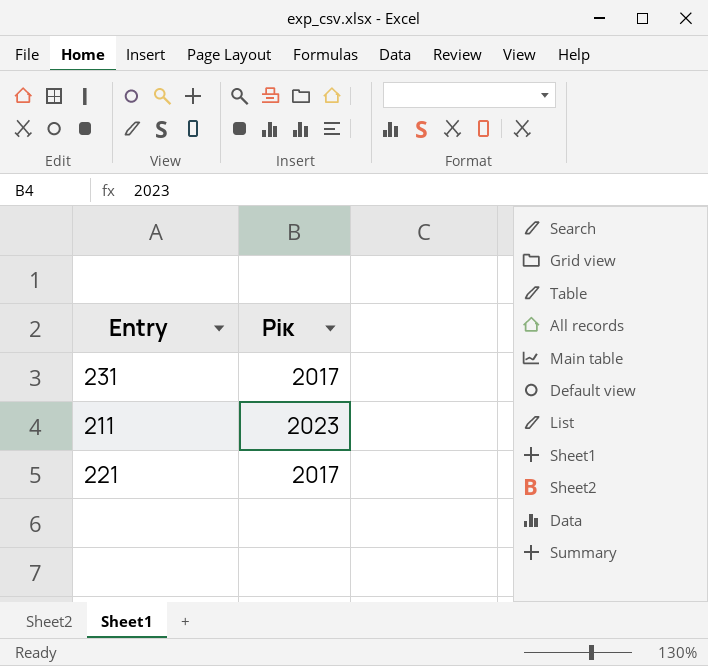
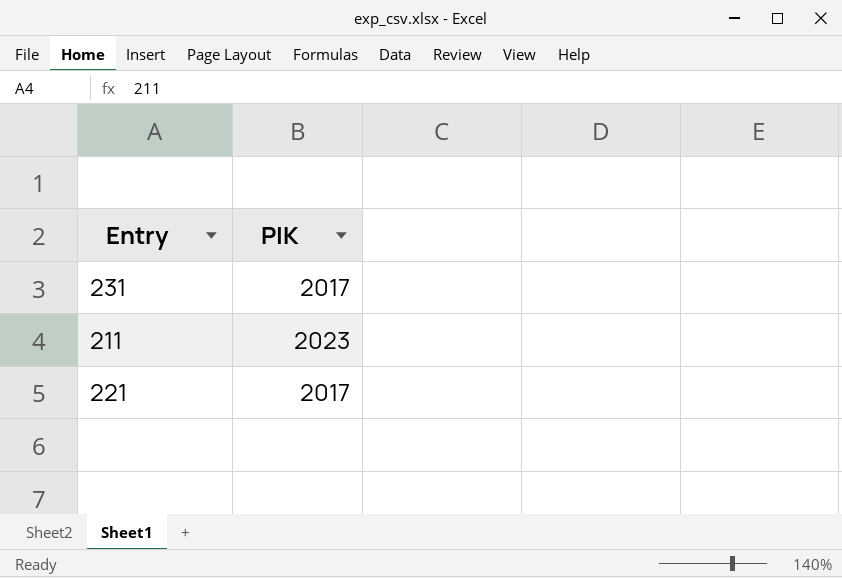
column name: Рік -> РІК

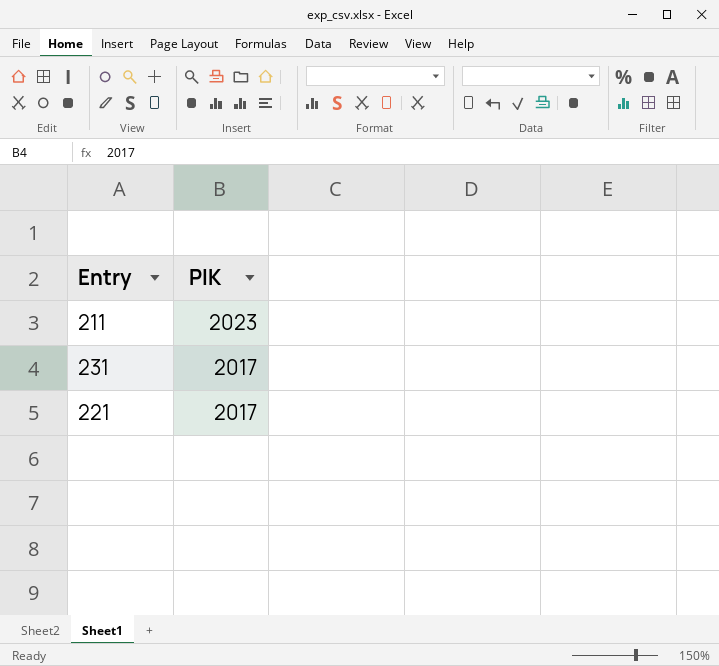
row order: none -> РІК descending

